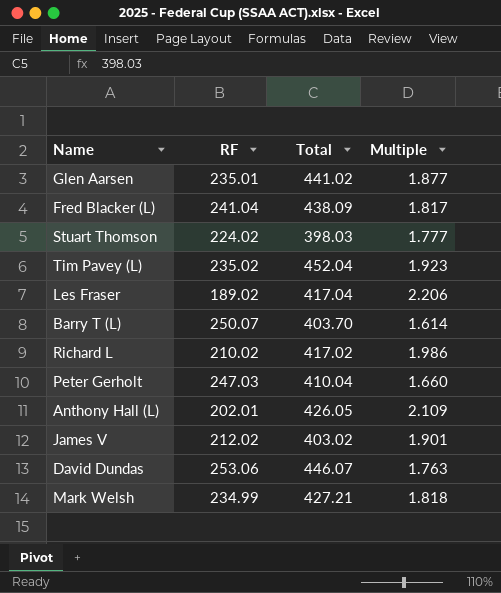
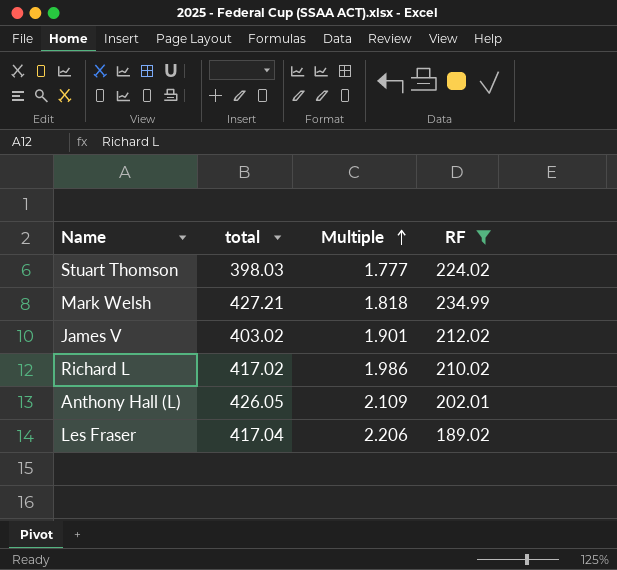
filter: none -> RF <= 234.99
row order: none -> Multiple ascending
column name: Total -> total
column RF | position: 2 -> 4

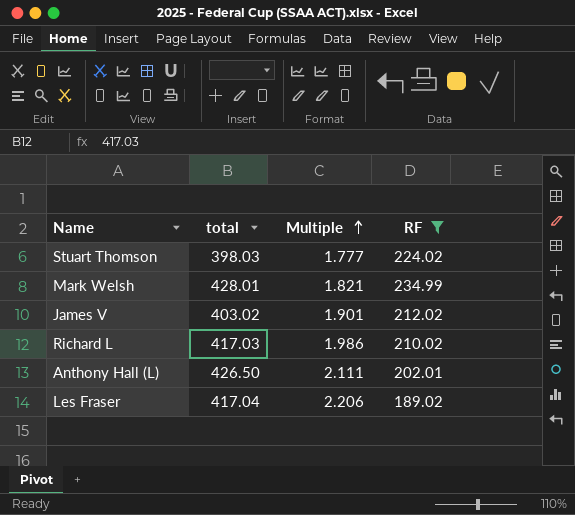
Mark Welsh | total: 427.21 -> 428.01
Mark Welsh | Multiple: 1.818 -> 1.821
Richard L | total: 417.02 -> 417.03
Anthony Hall (L) | total: 426.05 -> 426.50
Anthony Hall (L) | Multiple: 2.109 -> 2.111

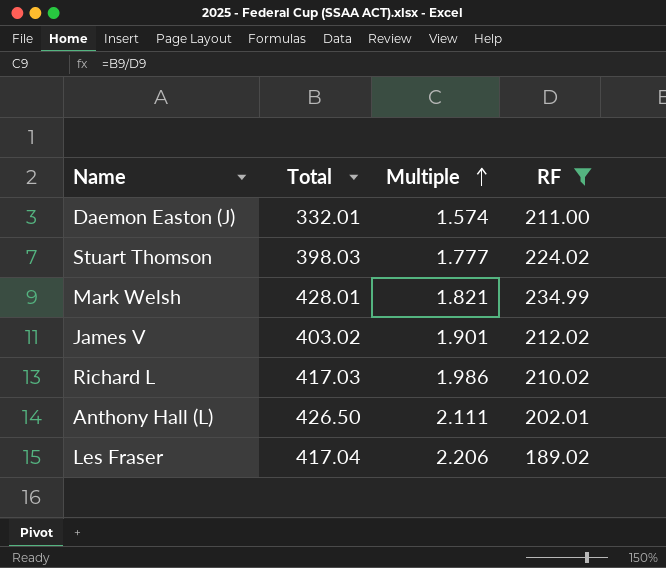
column name: total -> Total
row Daemon Easton (J): none -> 332.01 | 1.574 | 211.00

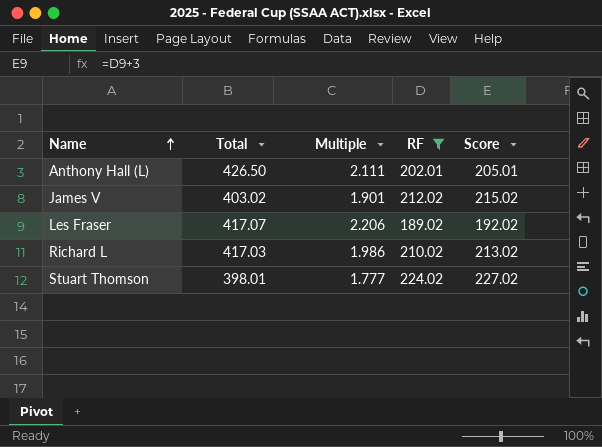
row order: Multiple ascending -> Name ascending
column Score | formula: none -> [RF] + 3
row Daemon Easton (J): 332.01 | 1.574 | 211.00 -> none
row Mark Welsh: 428.01 | 1.821 | 234.99 -> none
Les Fraser | Total: 417.04 -> 417.07
Stuart Thomson | Total: 398.03 -> 398.01

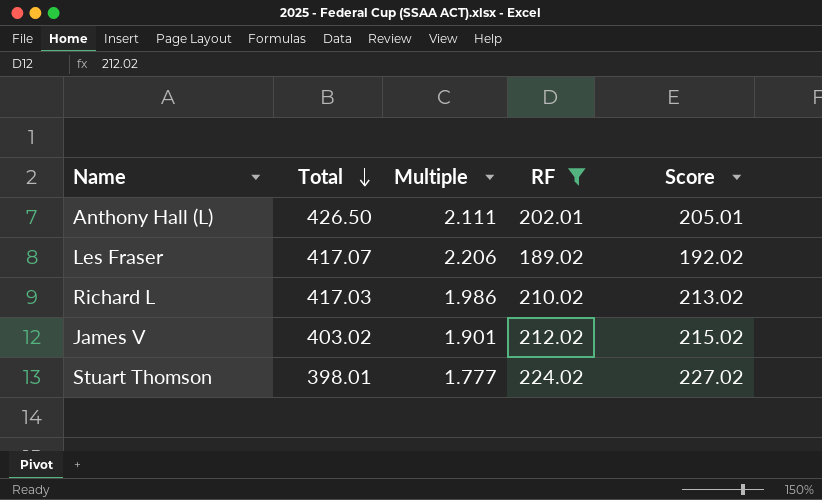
row order: Name ascending -> Total descending

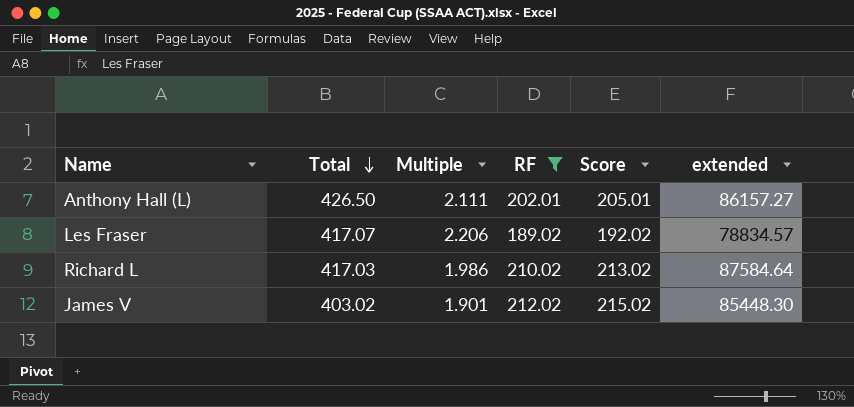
column extended | formula: none -> [Total] * [RF]
row Stuart Thomson: 398.01 | 1.777 | 224.02 | 227.02 -> none

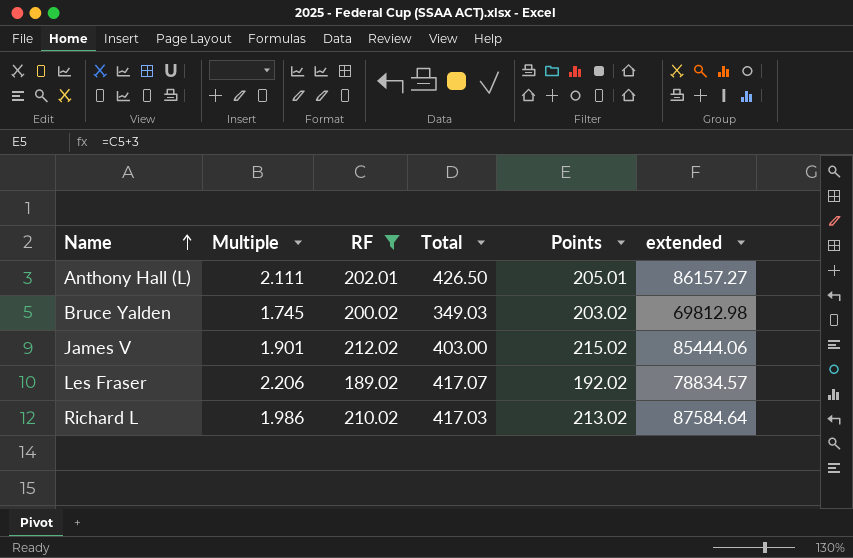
row order: Total descending -> Name ascending
column Total | position: 2 -> 4
column name: Score -> Points
row Bruce Yalden: none -> 1.745 | 200.02 | 349.03 | 203.02 | 69812.98
James V | Total: 403.02 -> 403.00
James V | extended: 85448.30 -> 85444.06

